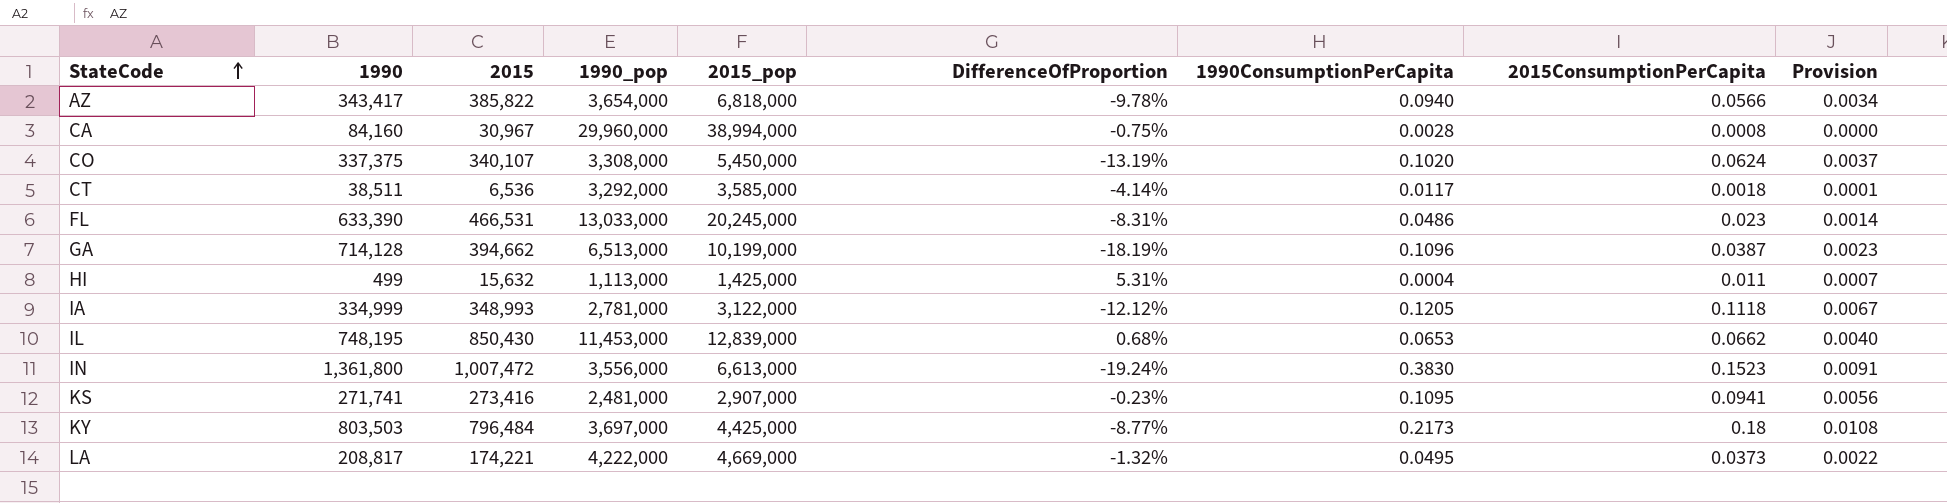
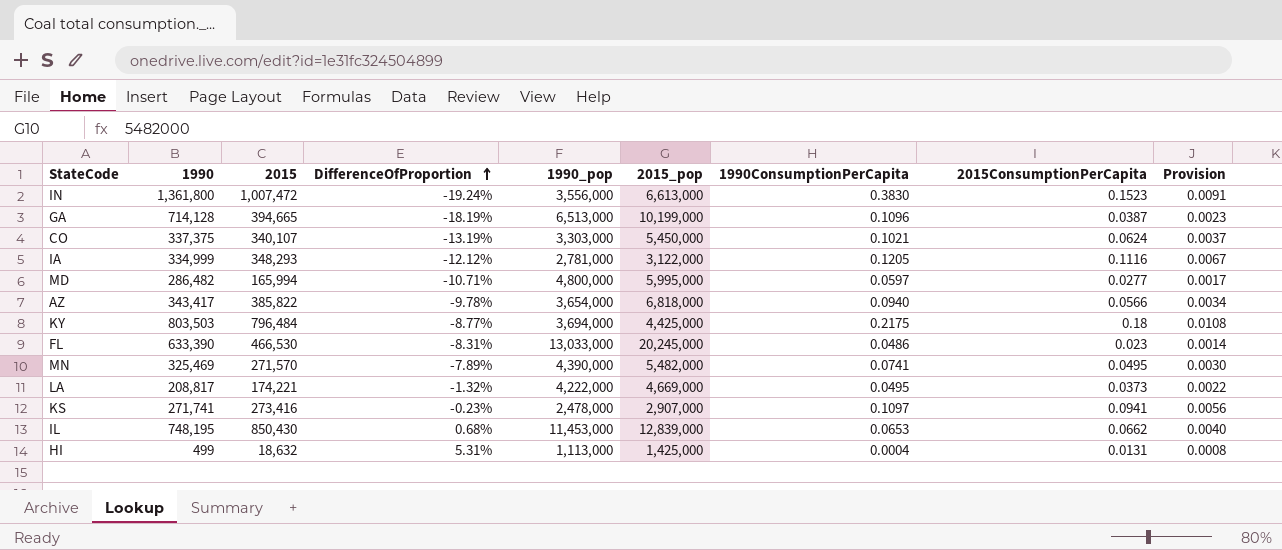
row order: StateCode ascending -> DifferenceOfProportion ascending
column DifferenceOfProportion | position: 6 -> 4
row CA: 84,160 | 30,967 | 29,960,000 | 38,994,000 | -0.75% | 0.0028 | 0.0008 | 0.0000 -> none
row CT: 38,511 | 6,536 | 3,292,000 | 3,585,000 | -4.14% | 0.0117 | 0.0018 | 0.0001 -> none
GA | 2015: 394,662 -> 394,665
CO | 1990_pop: 3,308,000 -> 3,303,000
CO | 1990ConsumptionPerCapita: 0.1020 -> 0.1021
IA | 2015: 348,993 -> 348,293
IA | 2015ConsumptionPerCapita: 0.1118 -> 0.1116
row MD: none -> 286,482 | 165,994 | -10.71% | 4,800,000 | 5,995,000 | 0.0597 | 0.0277 | 0.0017
KY | 1990_pop: 3,697,000 -> 3,694,000
KY | 1990ConsumptionPerCapita: 0.2173 -> 0.2175
FL | 2015: 466,531 -> 466,530
row MN: none -> 325,469 | 271,570 | -7.89% | 4,390,000 | 5,482,000 | 0.0741 | 0.0495 | 0.0030
KS | 1990_pop: 2,481,000 -> 2,478,000
KS | 1990ConsumptionPerCapita: 0.1095 -> 0.1097
HI | 2015: 15,632 -> 18,632
HI | 2015ConsumptionPerCapita: 0.011 -> 0.0131
HI | Provision: 0.0007 -> 0.0008

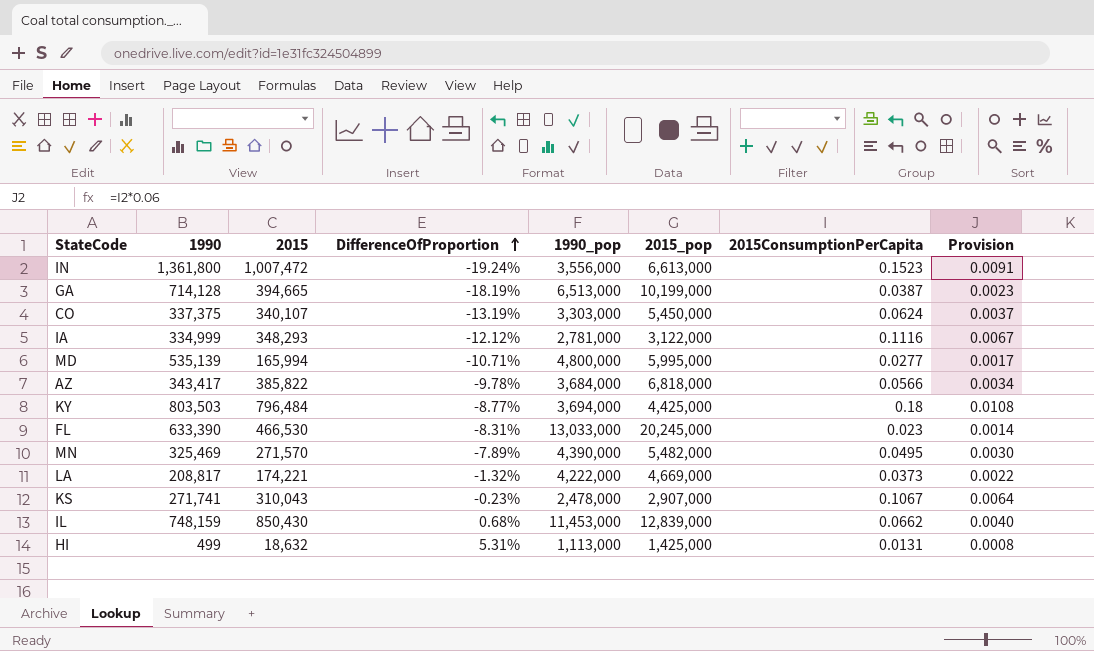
column 1990ConsumptionPerCapita | formula: [1990] / [1990_pop] -> none
MD | 1990: 286,482 -> 535,139
AZ | 1990_pop: 3,654,000 -> 3,684,000
KS | 2015: 273,416 -> 310,043
KS | 2015ConsumptionPerCapita: 0.0941 -> 0.1067
KS | Provision: 0.0056 -> 0.0064
IL | 1990: 748,195 -> 748,159

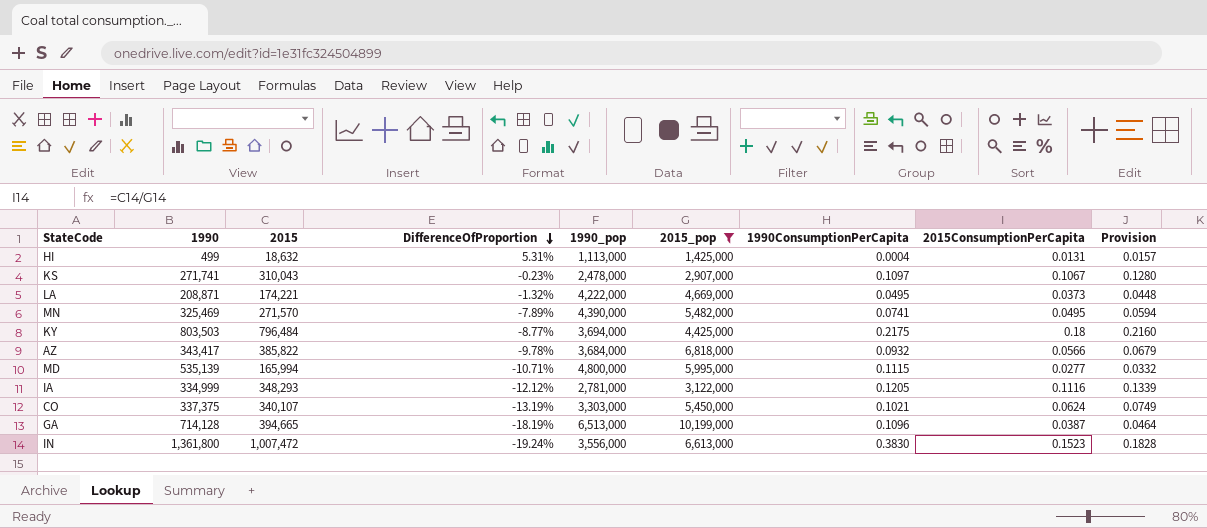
filter: none -> 2015_pop <= 10,199,000
row order: DifferenceOfProportion ascending -> DifferenceOfProportion descending
column 1990ConsumptionPerCapita | formula: none -> [1990] / [1990_pop]
column Provision | formula: [2015ConsumptionPerCapita] * 0.06 -> [2015ConsumptionPerCapita] * 1.2
LA | 1990: 208,817 -> 208,871

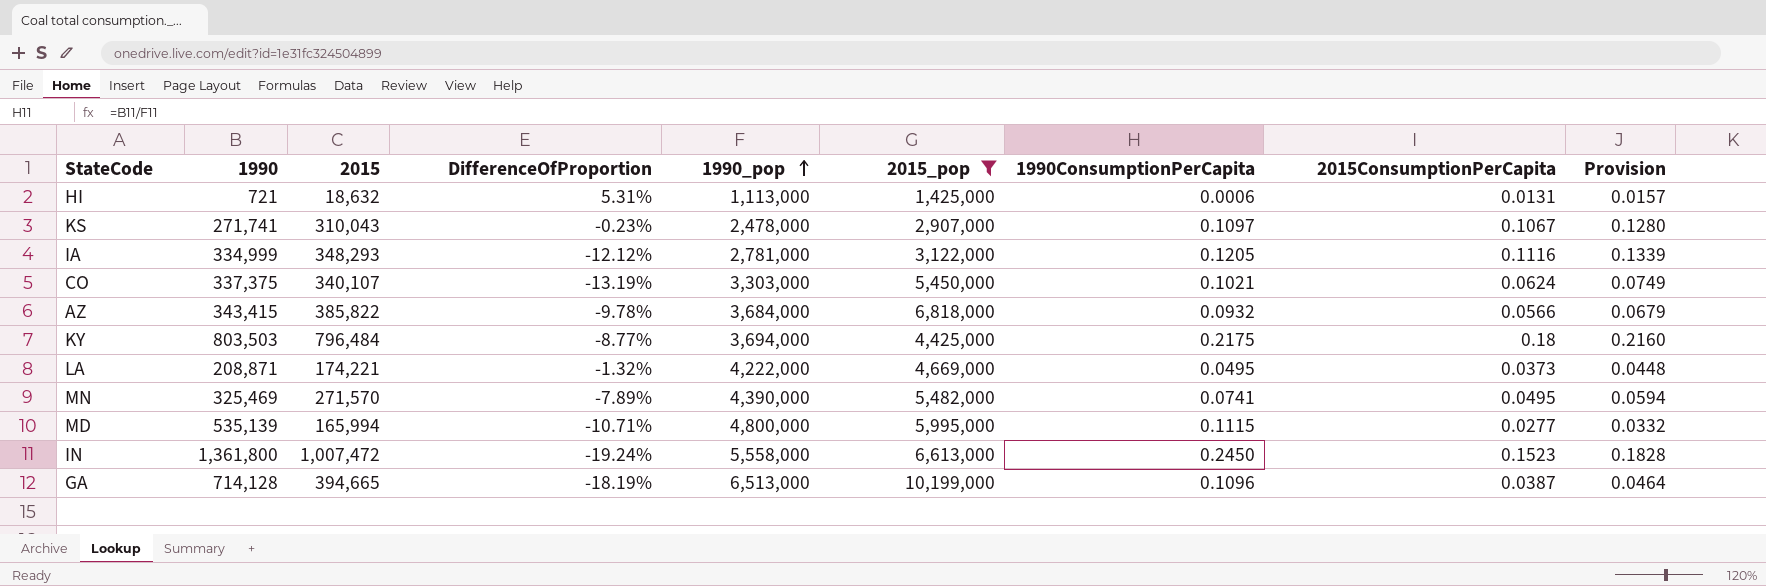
row order: DifferenceOfProportion descending -> 1990_pop ascending
HI | 1990: 499 -> 721
HI | 1990ConsumptionPerCapita: 0.0004 -> 0.0006
AZ | 1990: 343,417 -> 343,415
IN | 1990_pop: 3,556,000 -> 5,558,000
IN | 1990ConsumptionPerCapita: 0.3830 -> 0.2450

